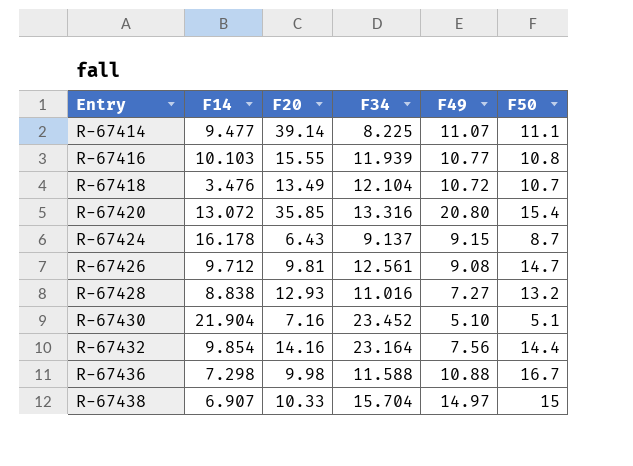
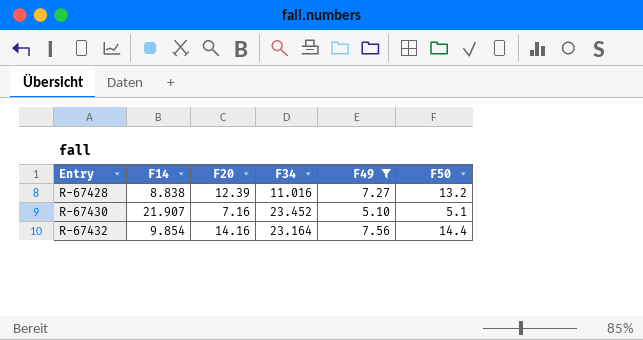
filter: none -> F49 <= 7.56
R-67428 | F20: 12.93 -> 12.39
R-67430 | F14: 21.904 -> 21.907

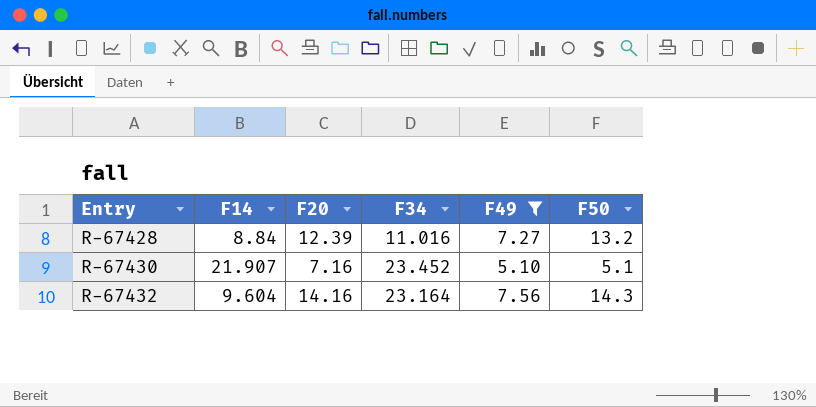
R-67428 | F14: 8.838 -> 8.84
R-67432 | F14: 9.854 -> 9.604
R-67432 | F50: 14.4 -> 14.3

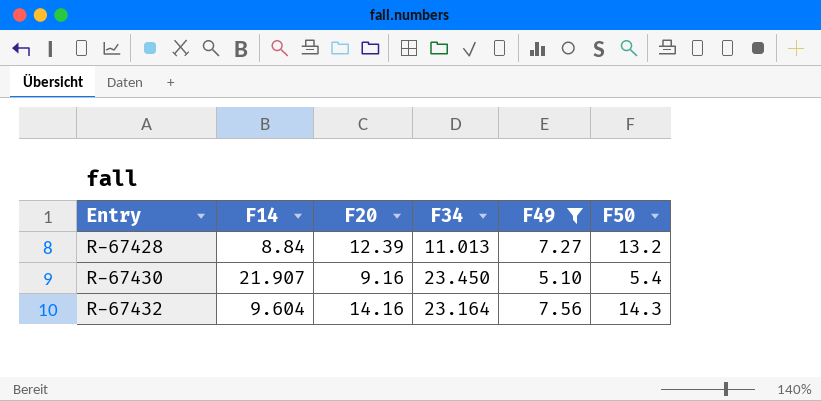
R-67428 | F34: 11.016 -> 11.013
R-67430 | F20: 7.16 -> 9.16
R-67430 | F34: 23.452 -> 23.450
R-67430 | F50: 5.1 -> 5.4

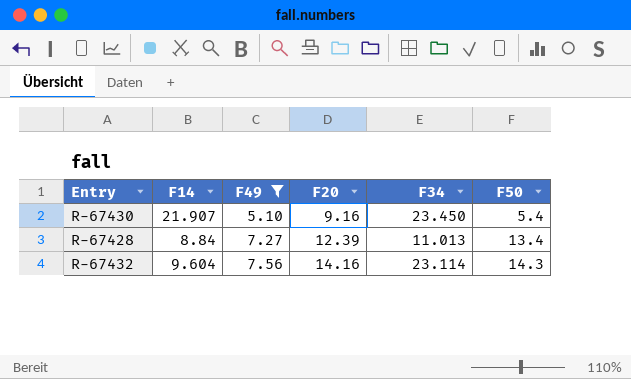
row order: Entry ascending -> F49 ascending
column F49 | position: 5 -> 3
R-67428 | F50: 13.2 -> 13.4
R-67432 | F34: 23.164 -> 23.114

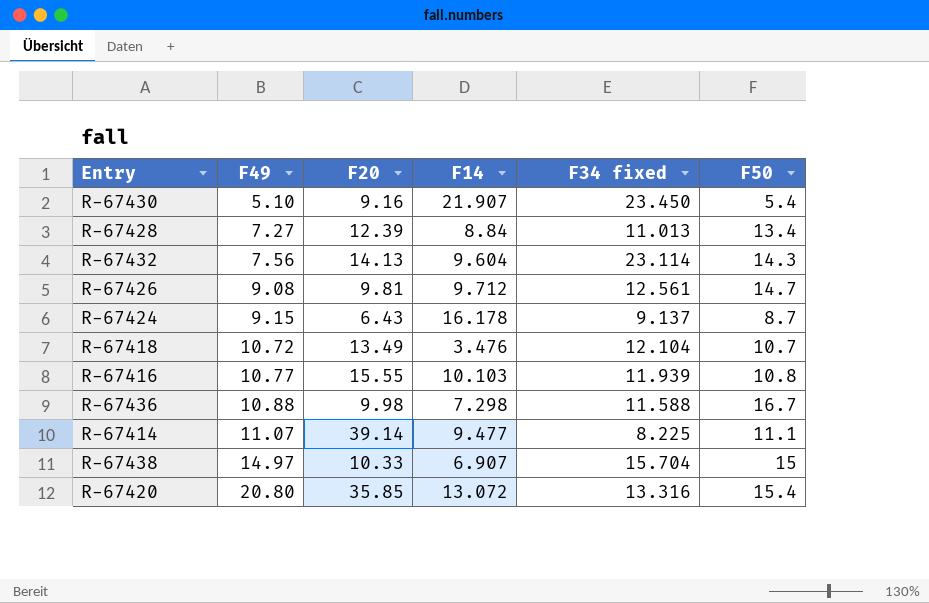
filter: F49 <= 7.56 -> none
column F14 | position: 2 -> 4
column name: F34 -> F34 fixed
R-67432 | F20: 14.16 -> 14.13

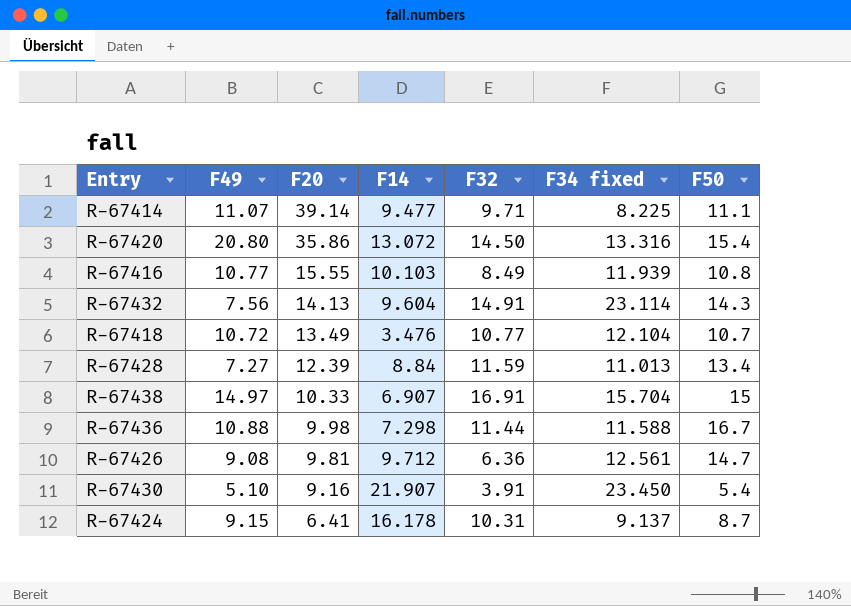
row order: F49 ascending -> F20 descending
column F32 | position: none -> 5
R-67420 | F20: 35.85 -> 35.86
R-67424 | F20: 6.43 -> 6.41

